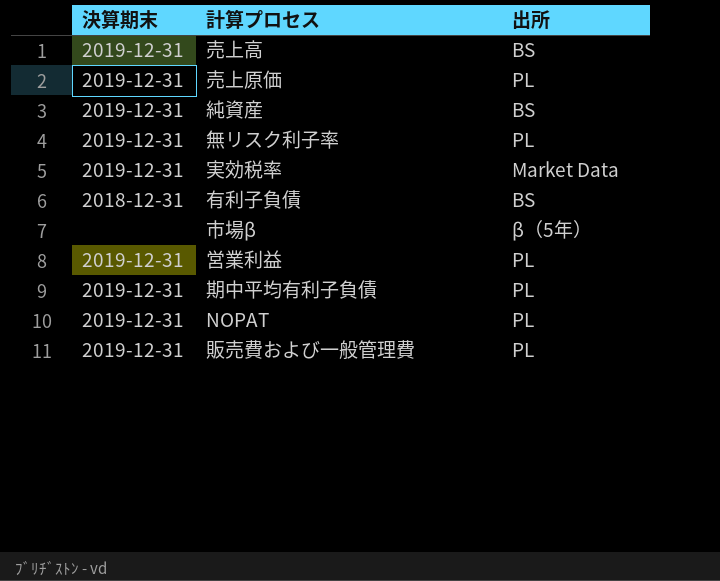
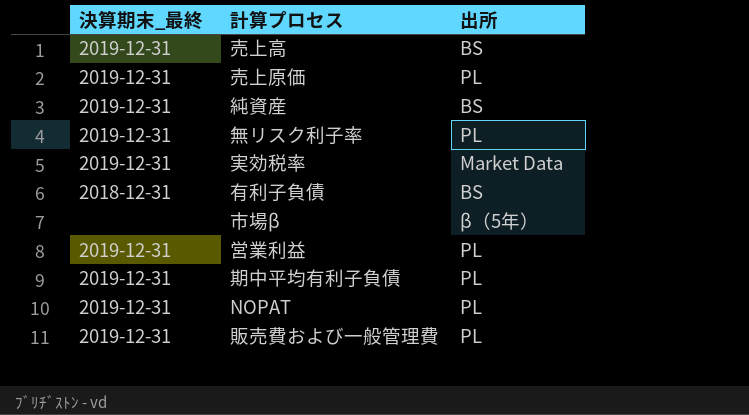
column name: 決算期末 -> 決算期末_最終

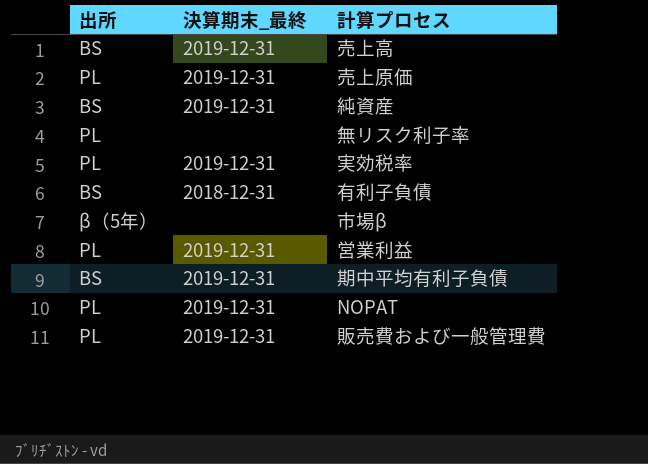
column 出所 | position: 3 -> 1
無リスク利子率 | 決算期末_最終: 2019-12-31 -> none
実効税率 | 出所: Market Data -> PL
期中平均有利子負債 | 出所: PL -> BS

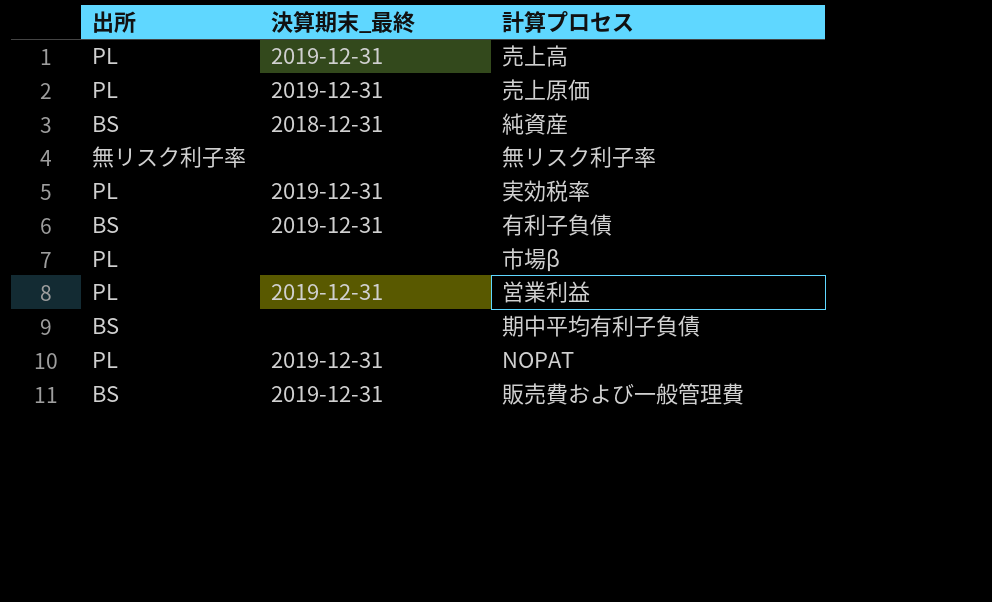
売上高 | 出所: BS -> PL
純資産 | 決算期末_最終: 2019-12-31 -> 2018-12-31
無リスク利子率 | 出所: PL -> 無リスク利子率
有利子負債 | 決算期末_最終: 2018-12-31 -> 2019-12-31
市場β | 出所: β（5年） -> PL
期中平均有利子負債 | 決算期末_最終: 2019-12-31 -> none
販売費および一般管理費 | 出所: PL -> BS

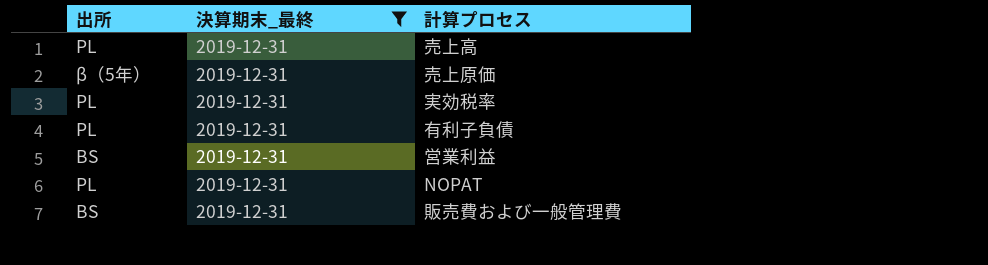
filter: none -> 決算期末_最終 = 2019-12-31
売上原価 | 出所: PL -> β（5年）
有利子負債 | 出所: BS -> PL
営業利益 | 出所: PL -> BS

